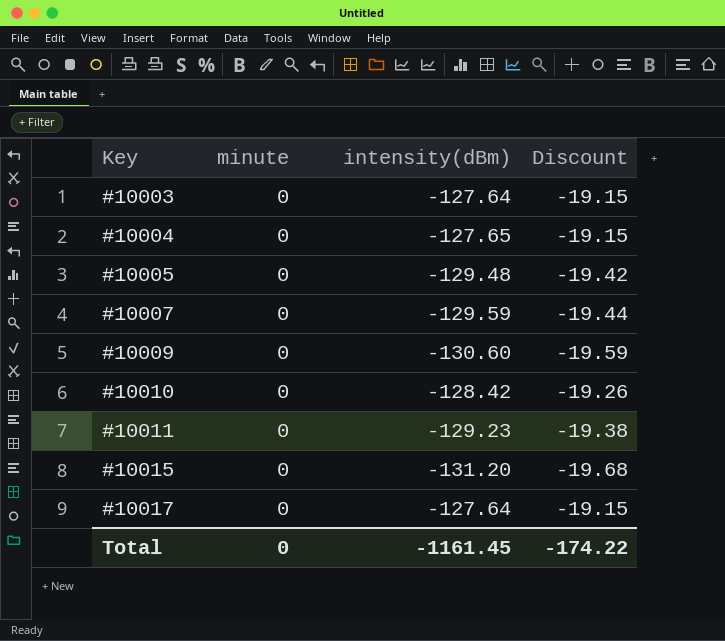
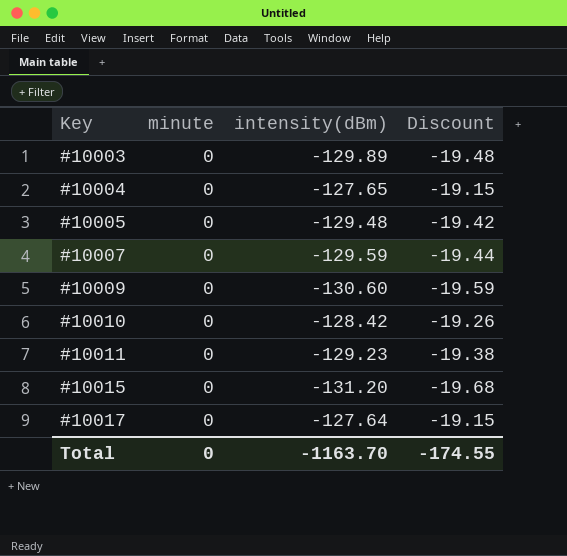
#10003 | intensity(dBm): -127.64 -> -129.89
#10003 | Discount: -19.15 -> -19.48
Total | intensity(dBm): -1161.45 -> -1163.70
Total | Discount: -174.22 -> -174.55

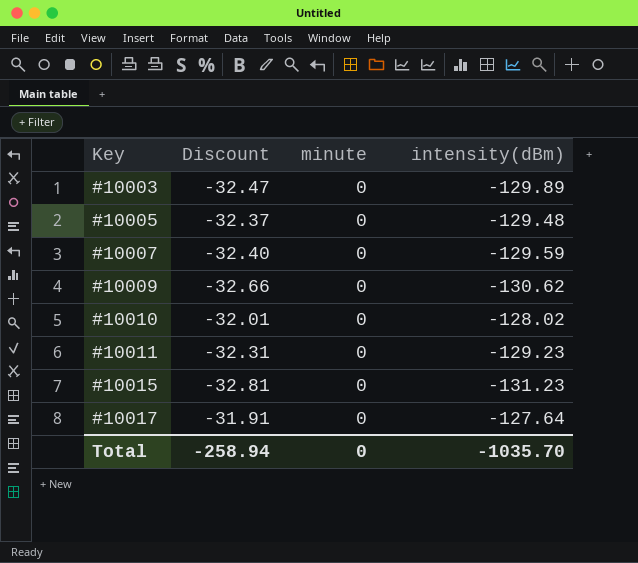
column Discount | formula: [intensity(dBm)] * 0.15 -> [intensity(dBm)] * 0.25
column Discount | position: 4 -> 2
row #10004: 0 | -127.65 | -19.15 -> none
#10009 | intensity(dBm): -130.60 -> -130.62
#10010 | intensity(dBm): -128.42 -> -128.02
#10015 | intensity(dBm): -131.20 -> -131.23
Total | Discount: -174.55 -> -258.94
Total | intensity(dBm): -1163.70 -> -1035.70

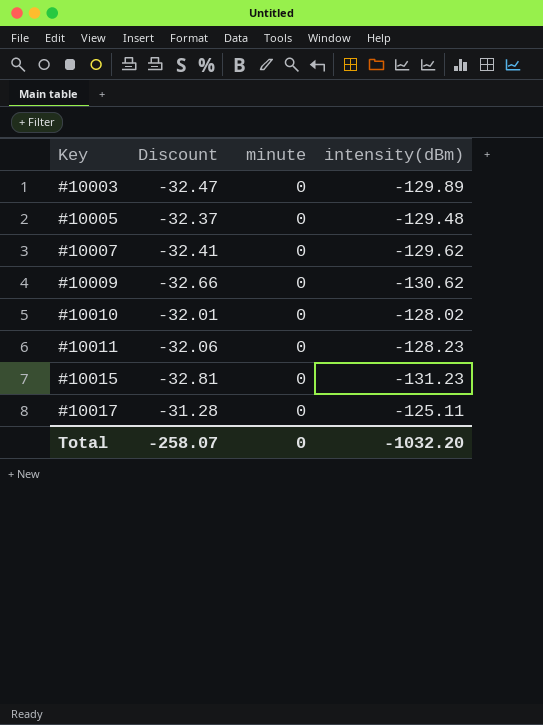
#10007 | Discount: -32.40 -> -32.41
#10007 | intensity(dBm): -129.59 -> -129.62
#10011 | Discount: -32.31 -> -32.06
#10011 | intensity(dBm): -129.23 -> -128.23
#10017 | Discount: -31.91 -> -31.28
#10017 | intensity(dBm): -127.64 -> -125.11
Total | Discount: -258.94 -> -258.07
Total | intensity(dBm): -1035.70 -> -1032.20

